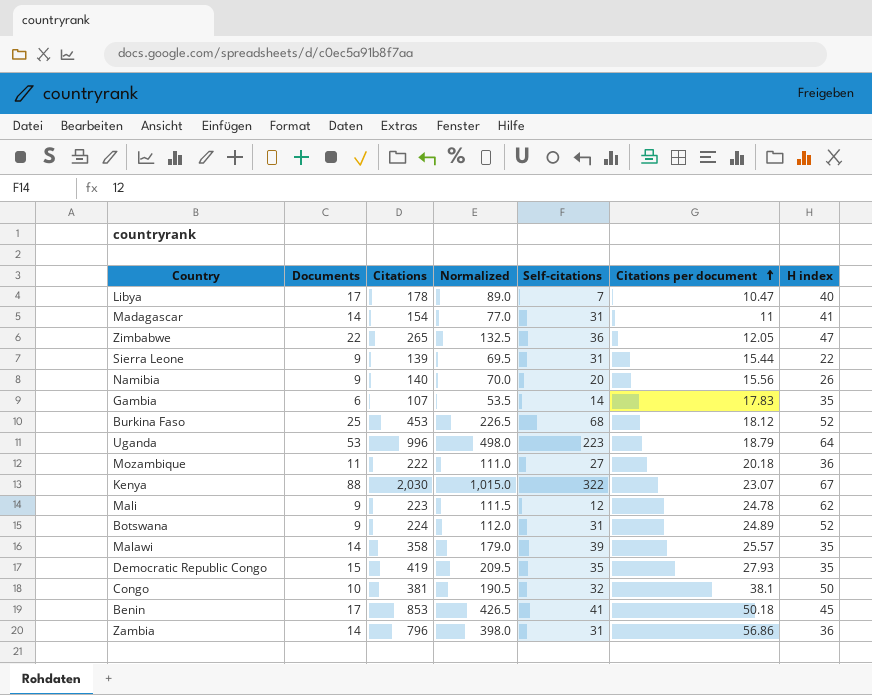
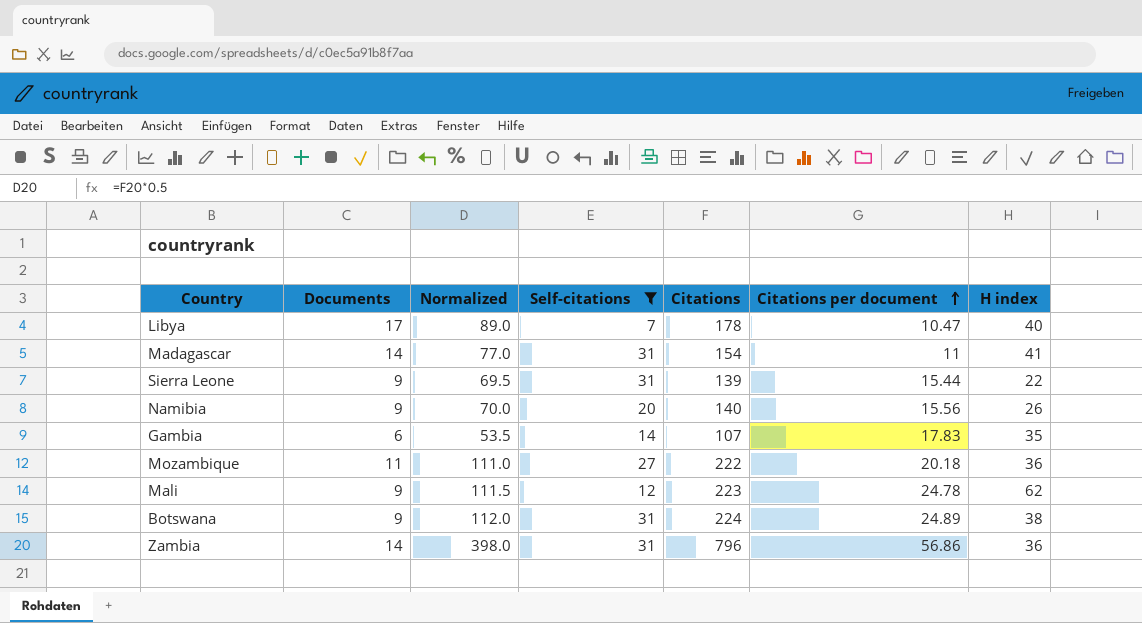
filter: none -> Self-citations <= 31
column Citations | position: 3 -> 5
Botswana | H index: 52 -> 38

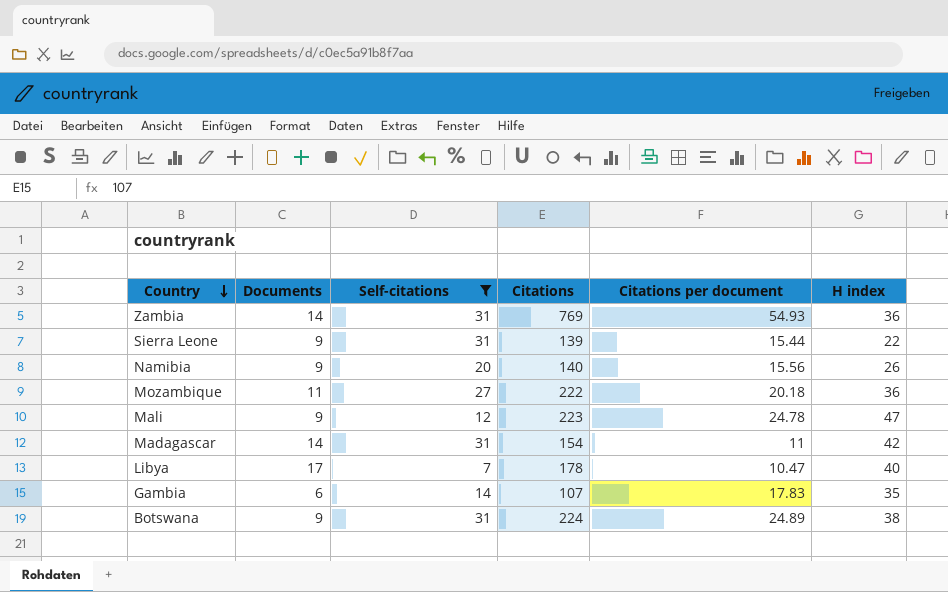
row order: Citations per document ascending -> Country descending
column Normalized | formula: [Citations] * 0.5 -> none
Zambia | Citations: 796 -> 769
Zambia | Citations per document: 56.86 -> 54.93
Mali | H index: 62 -> 47
Madagascar | H index: 41 -> 42

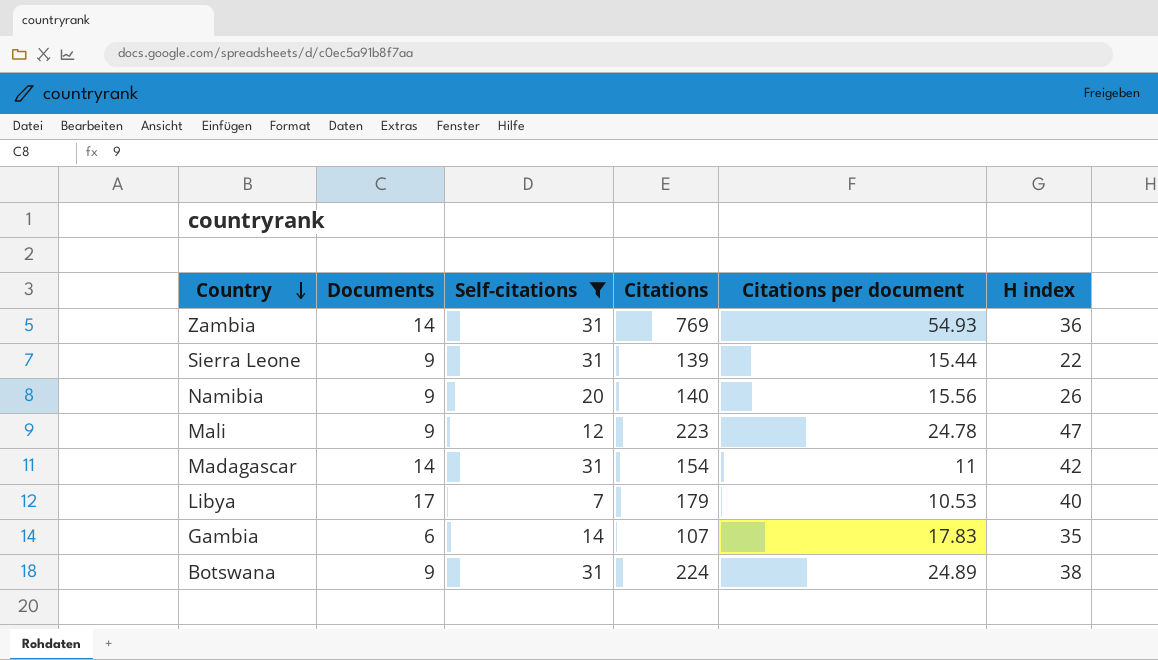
row Mozambique: 11 | 27 | 222 | 20.18 | 36 -> none
Libya | Citations: 178 -> 179
Libya | Citations per document: 10.47 -> 10.53

